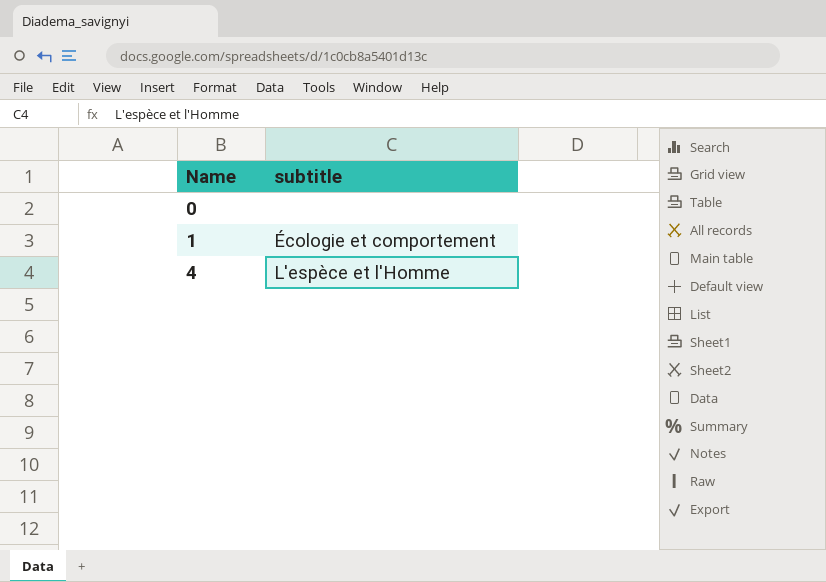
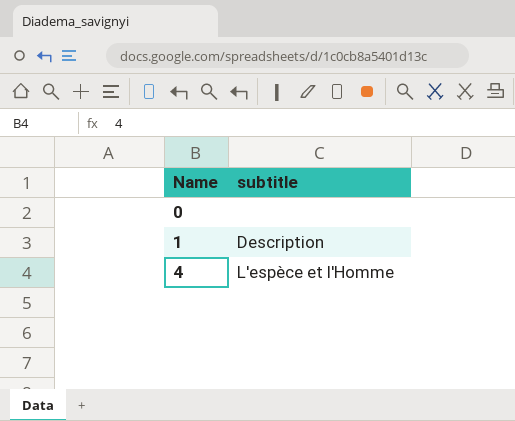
1 | subtitle: Écologie et comportement -> Description

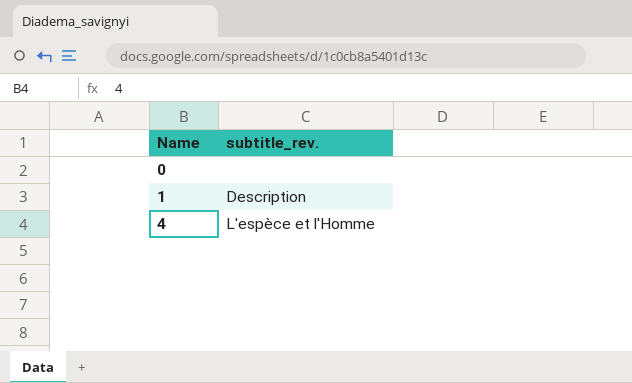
column name: subtitle -> subtitle_rev.

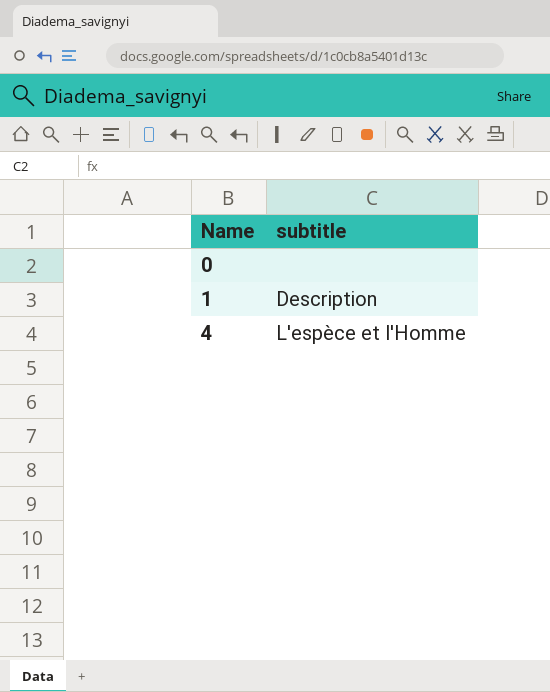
column name: subtitle_rev. -> subtitle

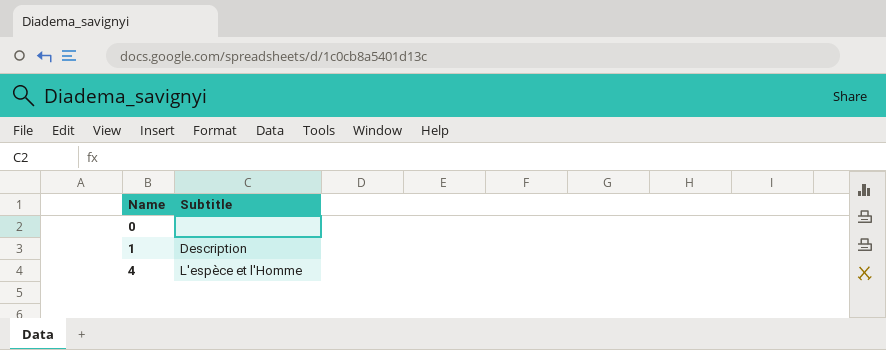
column name: subtitle -> Subtitle

